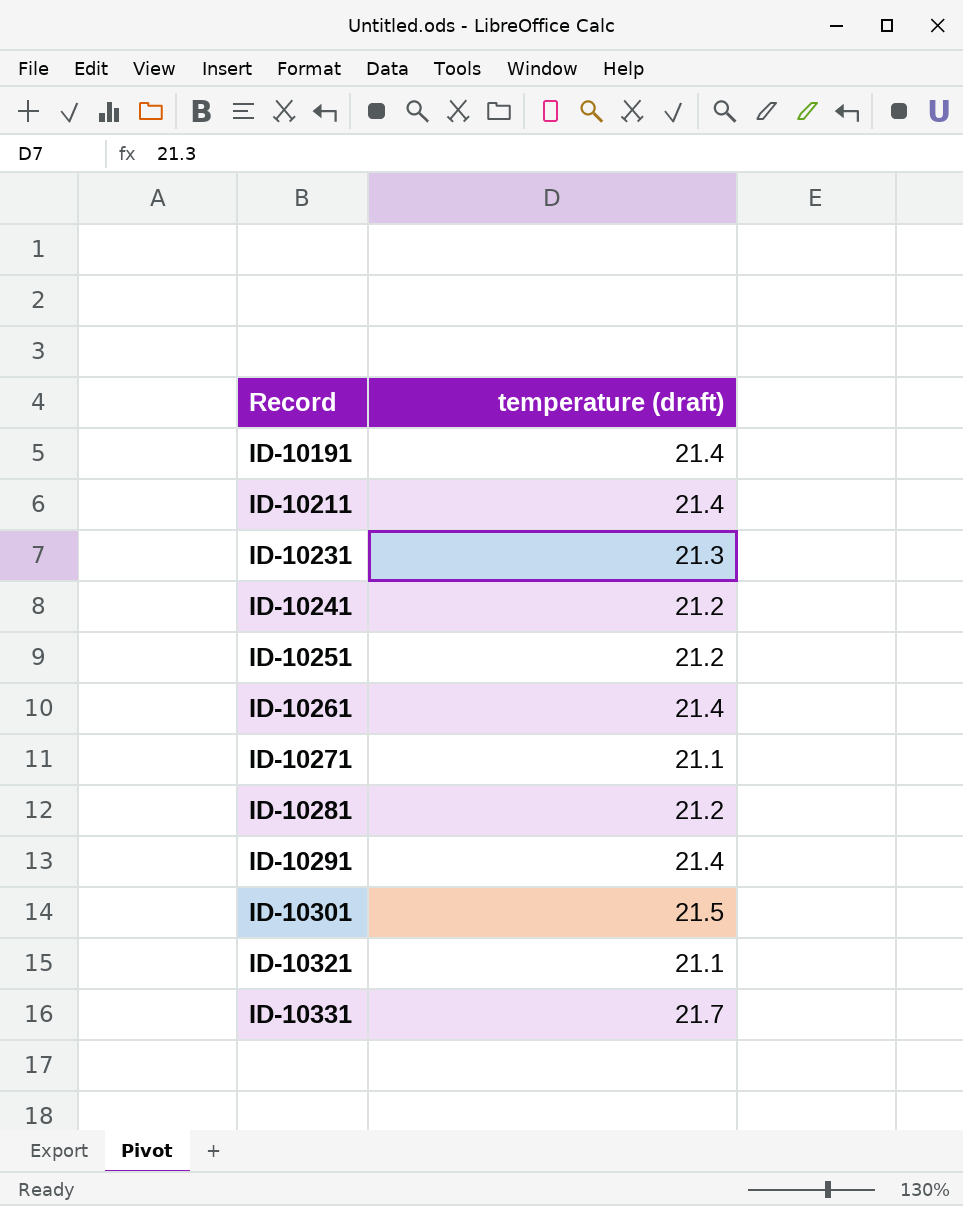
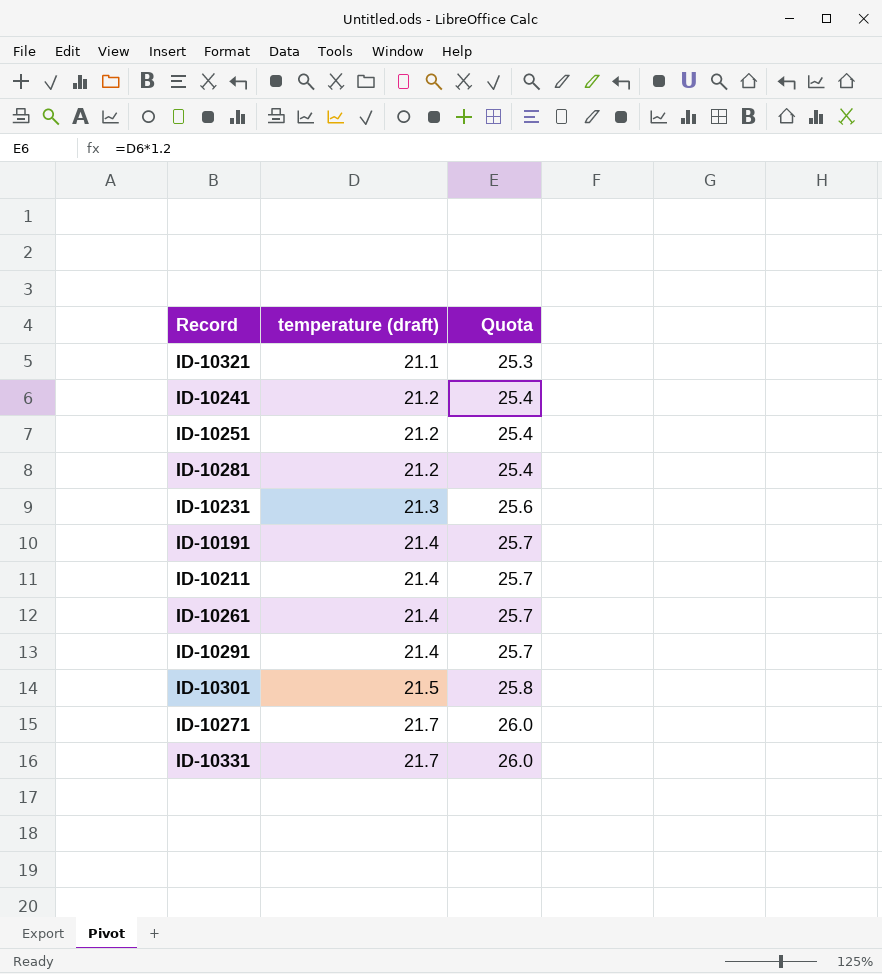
row order: Record ascending -> temperature (draft) ascending
column Quota | formula: none -> [temperature (draft)] * 1.2
ID-10271 | temperature (draft): 21.1 -> 21.7

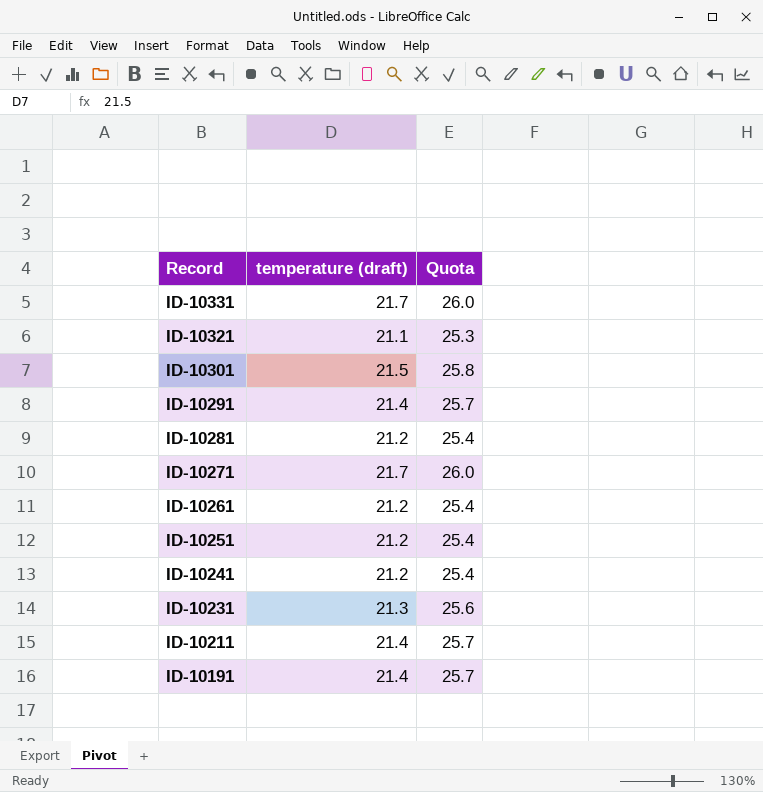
row order: temperature (draft) ascending -> Record descending
ID-10261 | temperature (draft): 21.4 -> 21.2
ID-10261 | Quota: 25.7 -> 25.4

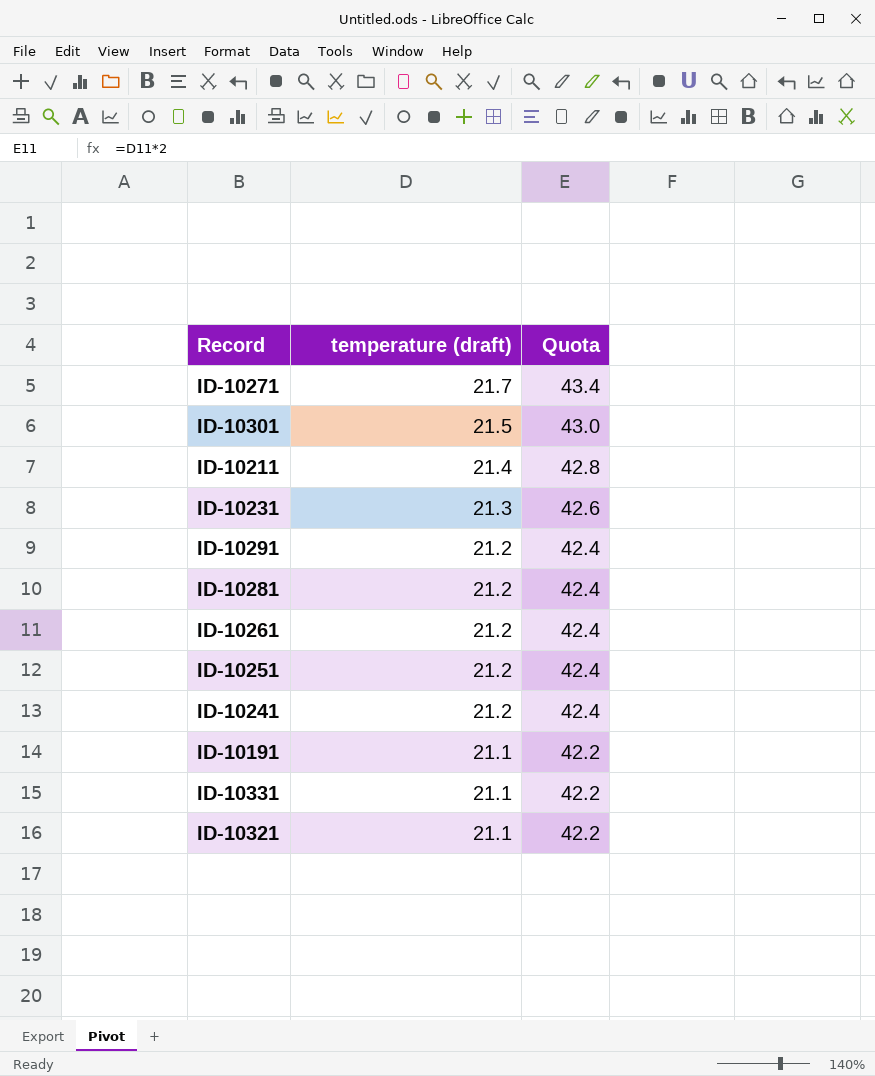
row order: Record descending -> temperature (draft) descending
column Quota | formula: [temperature (draft)] * 1.2 -> [temperature (draft)] * 2
ID-10291 | temperature (draft): 21.4 -> 21.2
ID-10191 | temperature (draft): 21.4 -> 21.1
ID-10331 | temperature (draft): 21.7 -> 21.1

